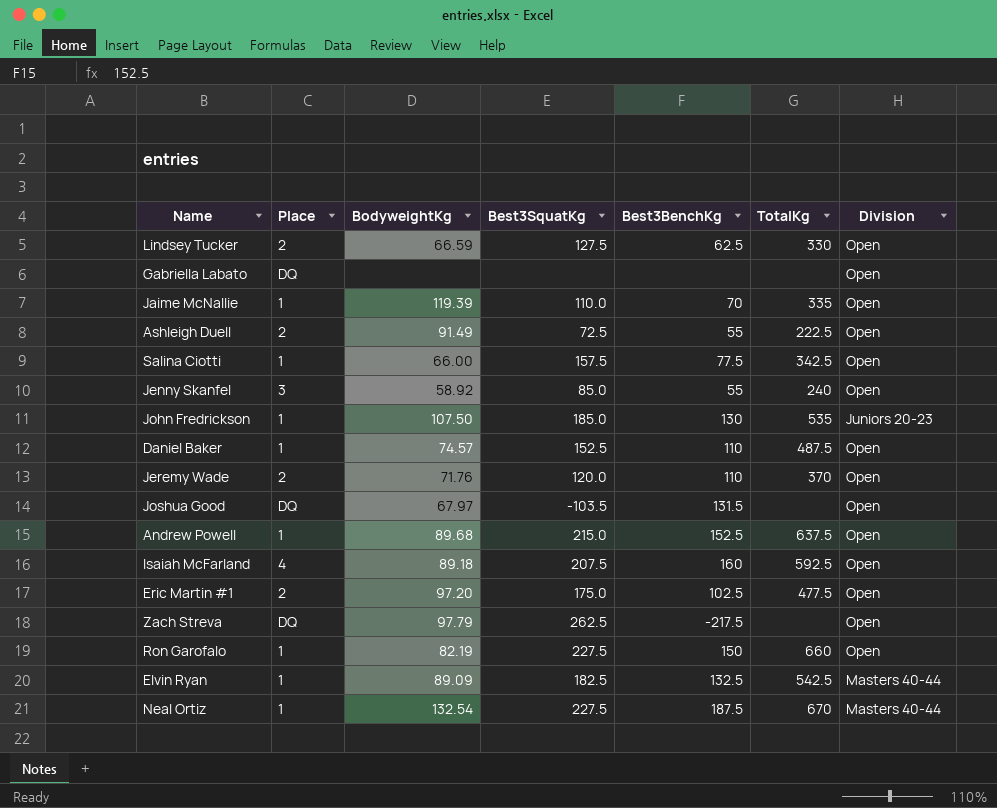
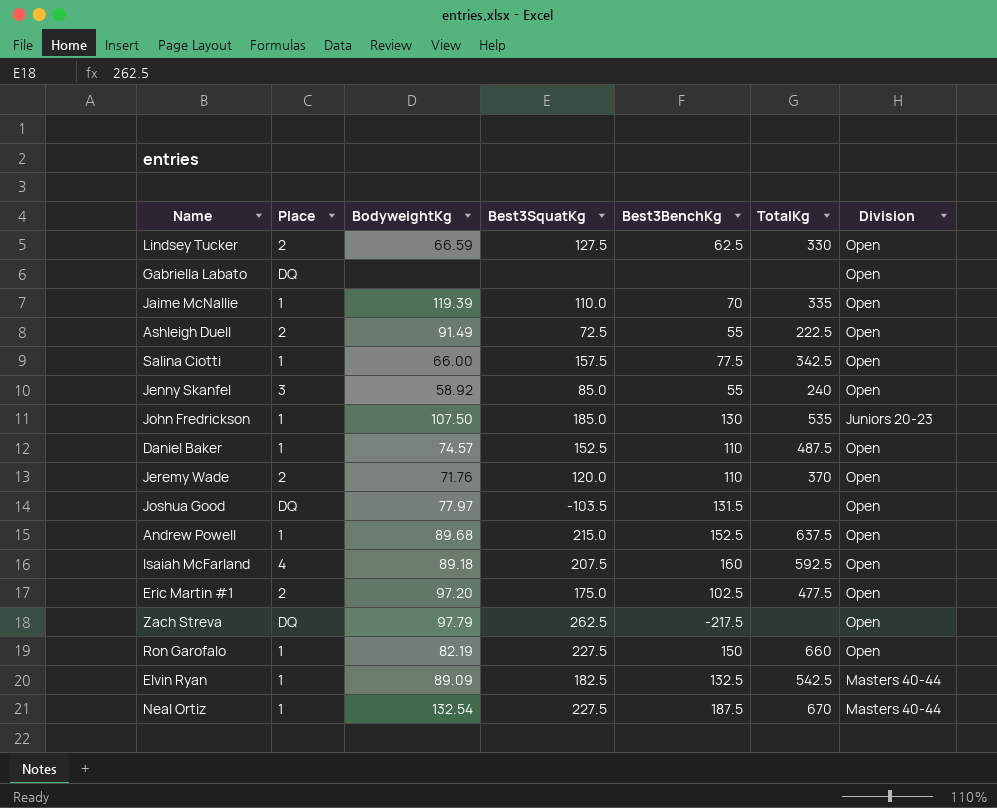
Joshua Good | BodyweightKg: 67.97 -> 77.97

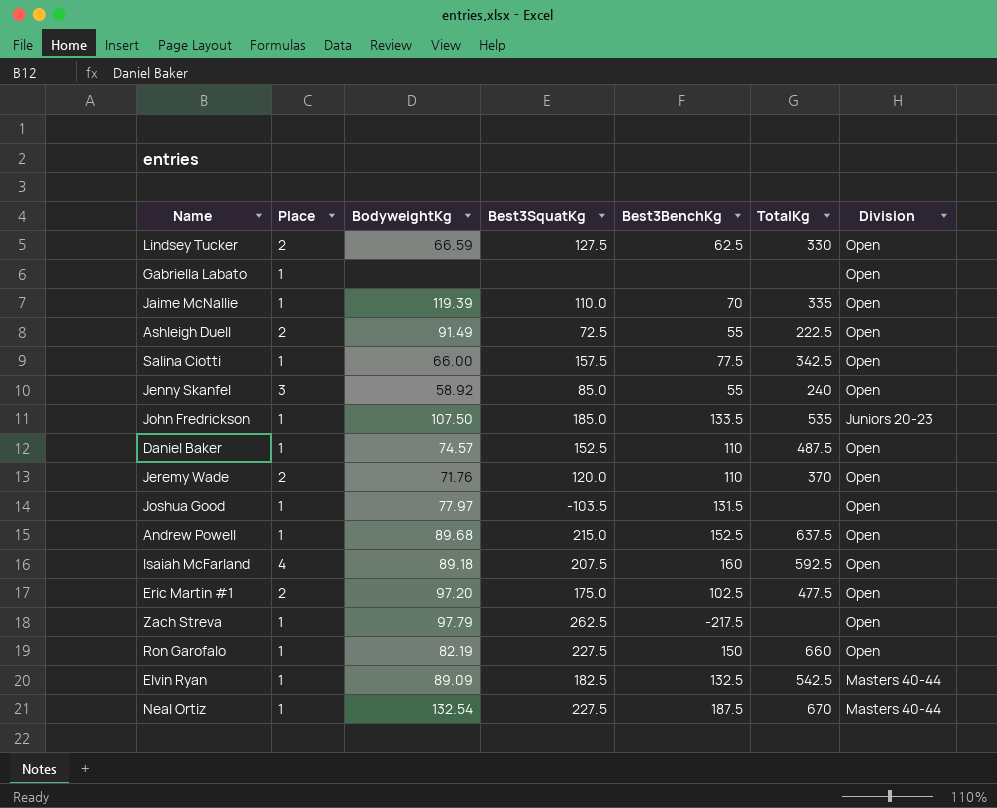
Gabriella Labato | Place: DQ -> 1
John Fredrickson | Best3BenchKg: 130 -> 133.5
Joshua Good | Place: DQ -> 1
Zach Streva | Place: DQ -> 1

